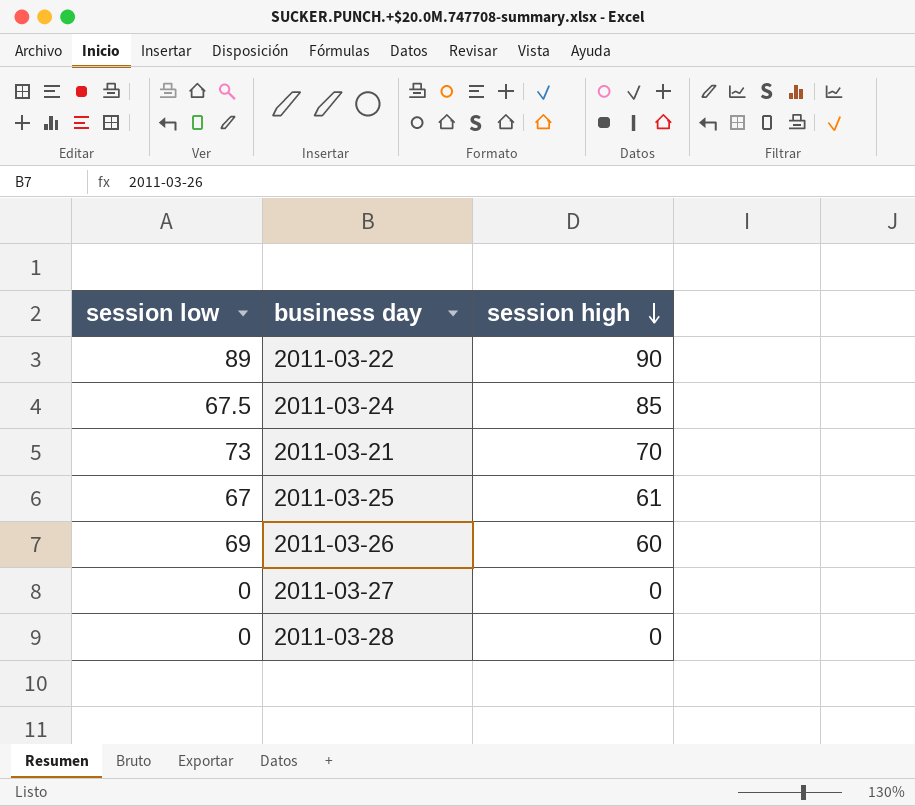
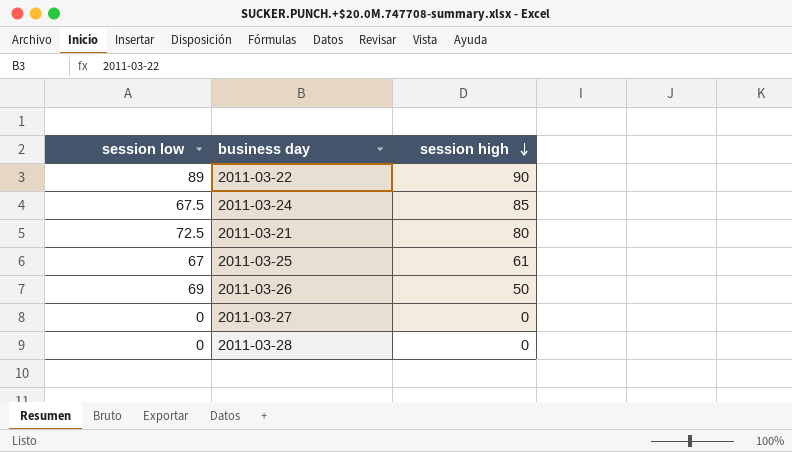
2011-03-21 | session low: 73 -> 72.5
2011-03-21 | session high: 70 -> 80
2011-03-26 | session high: 60 -> 50

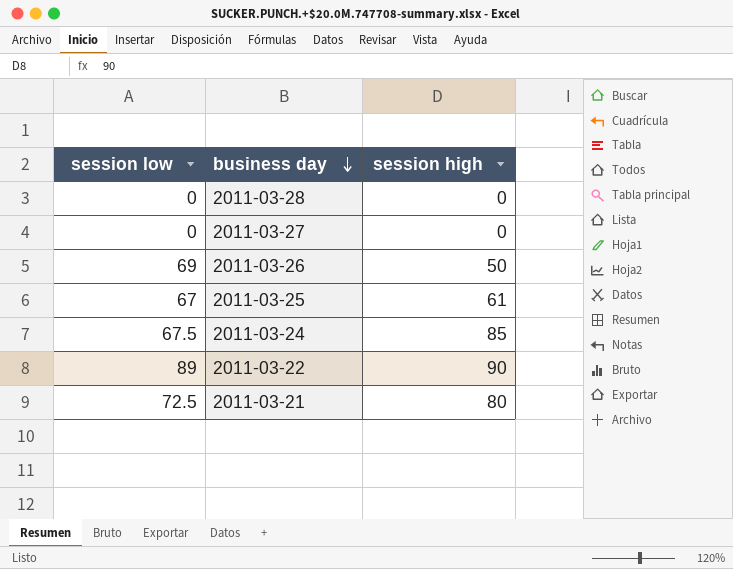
row order: session high descending -> business day descending

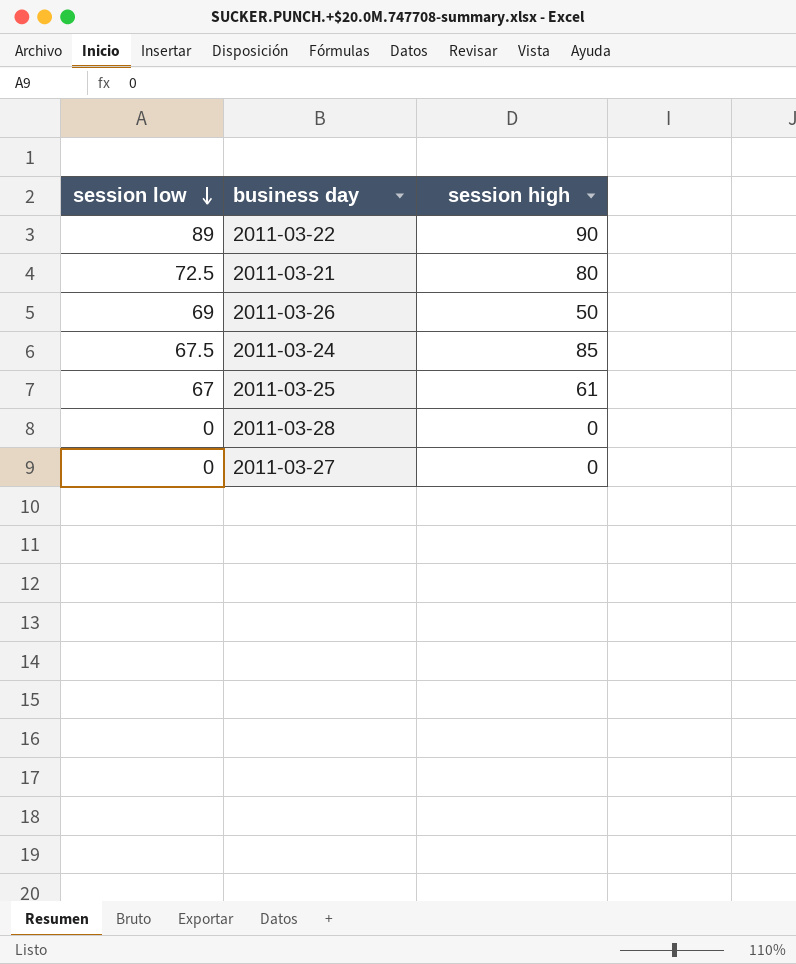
row order: business day descending -> session low descending

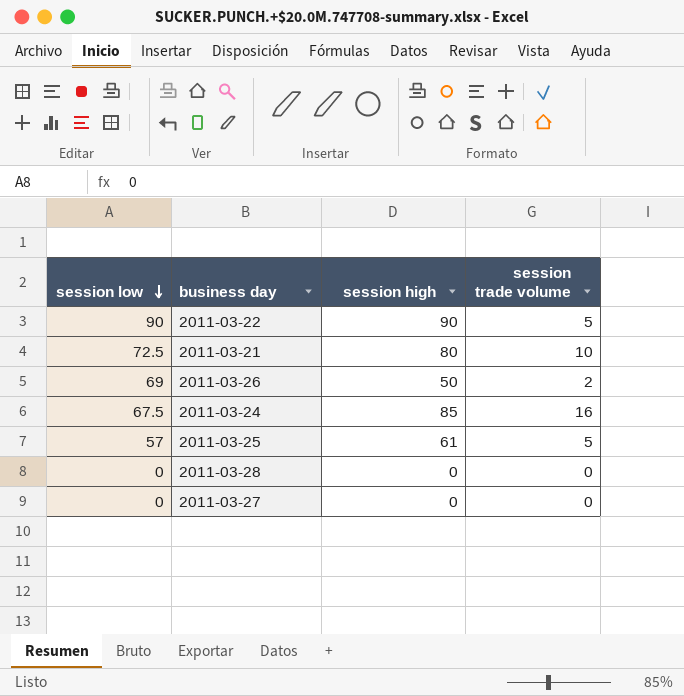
column session trade volume | position: none -> 4
2011-03-22 | session low: 89 -> 90
2011-03-25 | session low: 67 -> 57

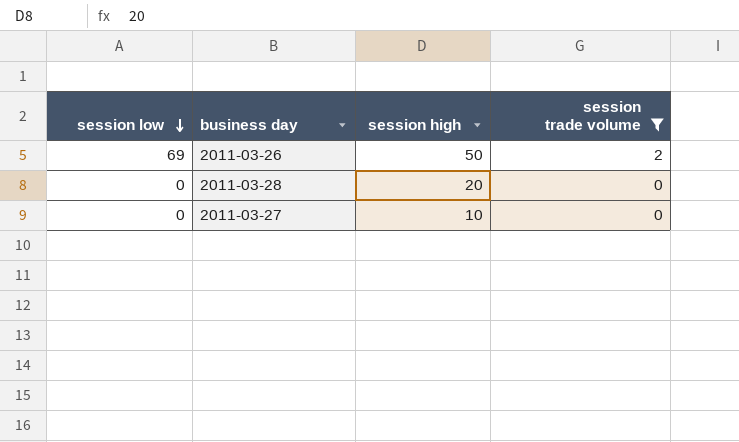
filter: none -> session trade volume <= 2
2011-03-28 | session high: 0 -> 20
2011-03-27 | session high: 0 -> 10

